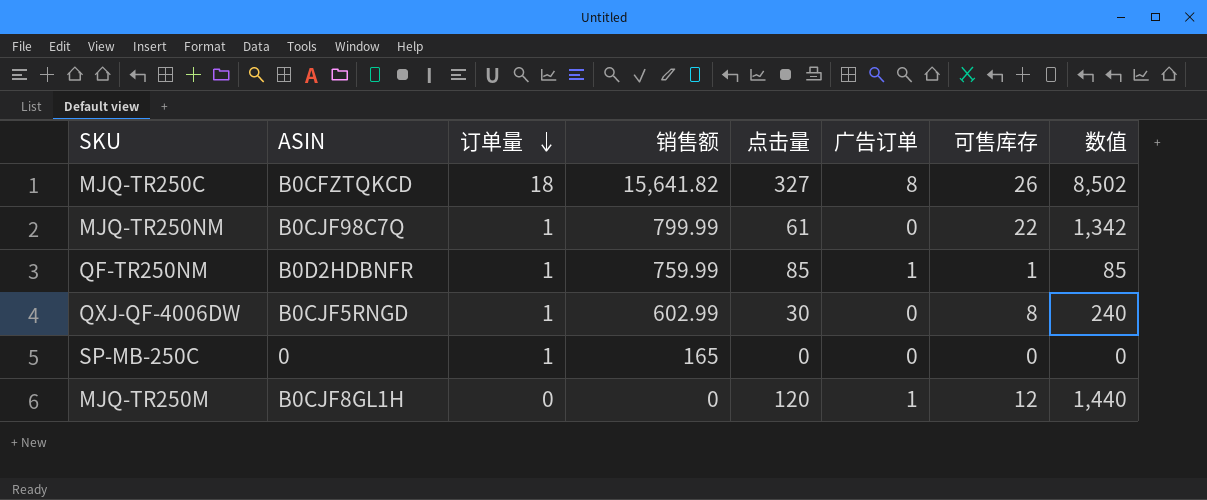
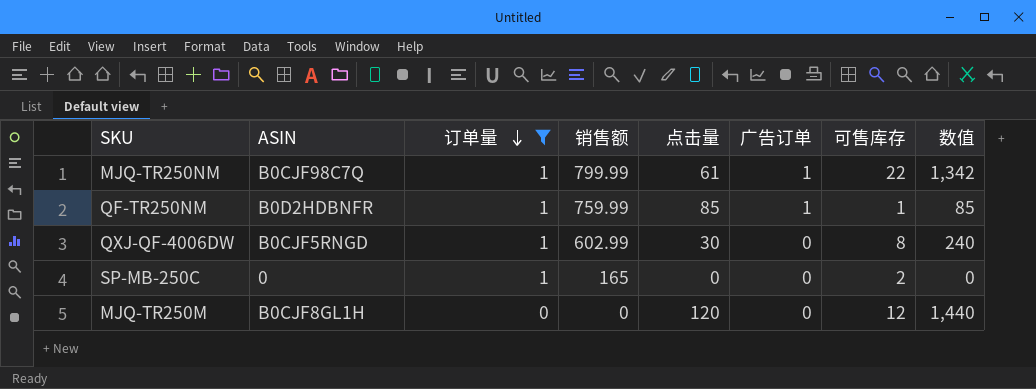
filter: none -> 订单量 != 18
MJQ-TR250NM | 广告订单: 0 -> 1
SP-MB-250C | 可售库存: 0 -> 2
MJQ-TR250M | 广告订单: 1 -> 0

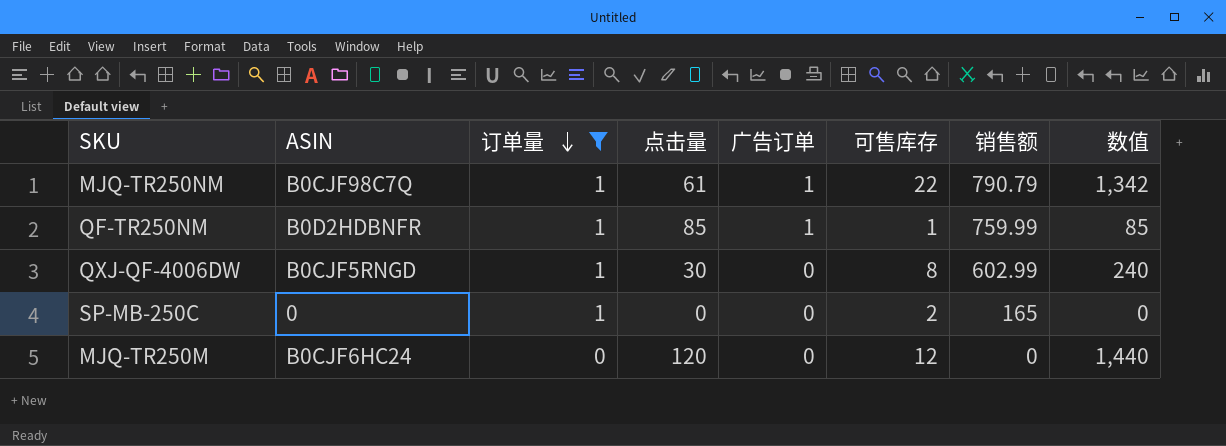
column 销售额 | position: 4 -> 7
MJQ-TR250NM | 销售额: 799.99 -> 790.79
MJQ-TR250M | ASIN: B0CJF8GL1H -> B0CJF6HC24

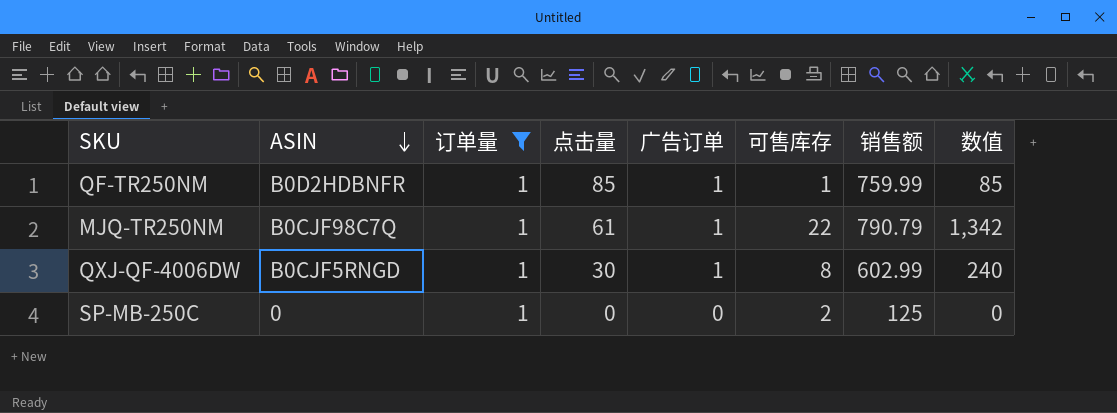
row order: 订单量 descending -> ASIN descending
row MJQ-TR250M: B0CJF6HC24 | 0 | 120 | 0 | 12 | 0 | 1,440 -> none
QXJ-QF-4006DW | 广告订单: 0 -> 1
SP-MB-250C | 销售额: 165 -> 125

